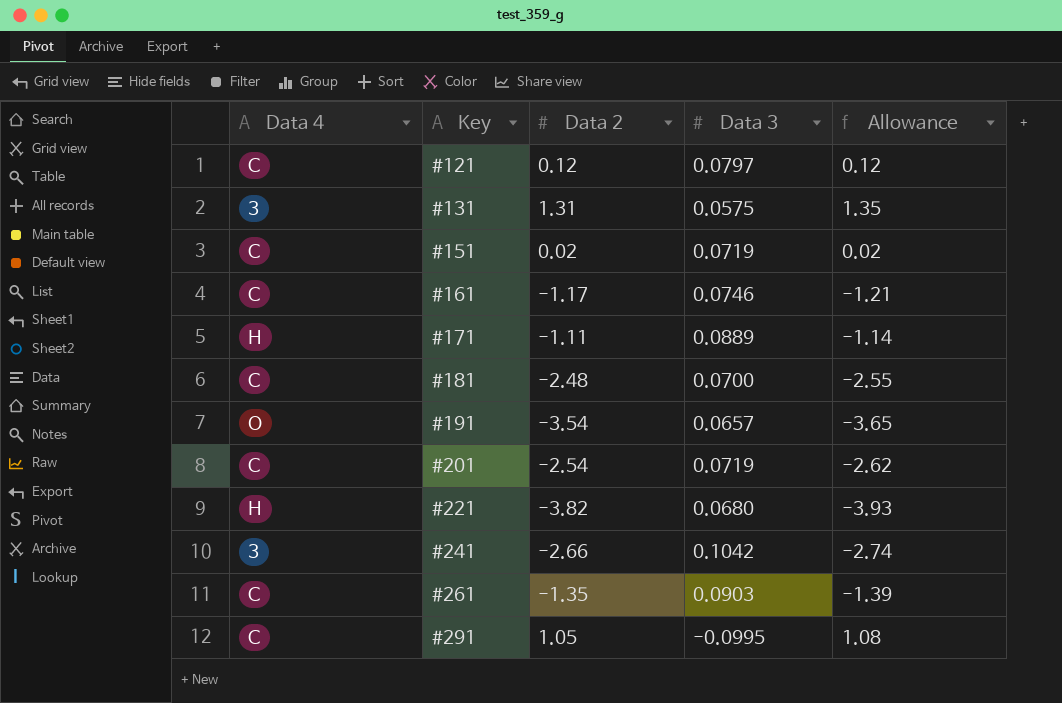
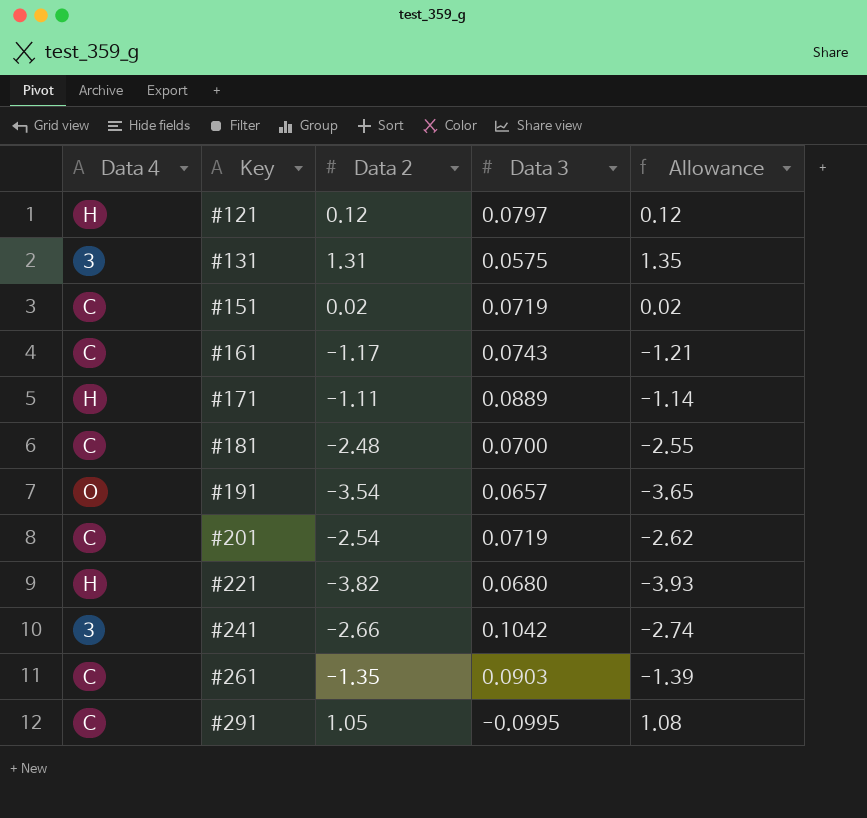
#121 | Data 4: C -> H
#161 | Data 3: 0.0746 -> 0.0743

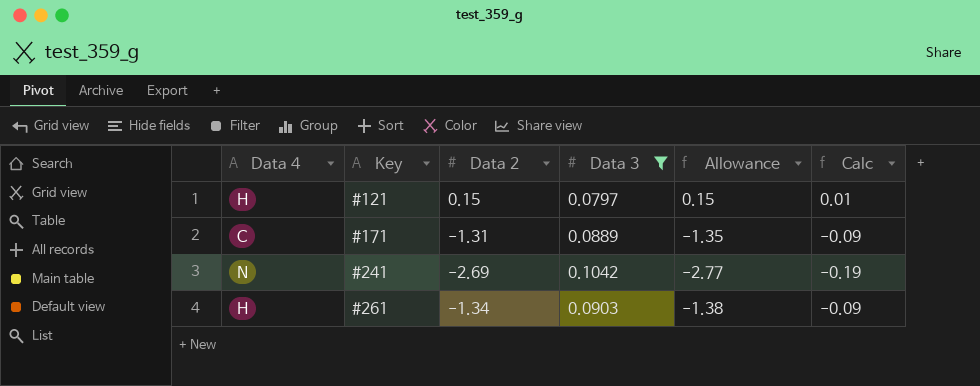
filter: none -> Data 3 >= 0.0797
column Calc | formula: none -> [Data 2] * 0.07
#121 | Data 2: 0.12 -> 0.15
#121 | Allowance: 0.12 -> 0.15
#171 | Data 4: H -> C
#171 | Data 2: -1.11 -> -1.31
#171 | Allowance: -1.14 -> -1.35
#241 | Data 4: 3 -> N
#241 | Data 2: -2.66 -> -2.69
#241 | Allowance: -2.74 -> -2.77
#261 | Data 4: C -> H
#261 | Data 2: -1.35 -> -1.34
#261 | Allowance: -1.39 -> -1.38

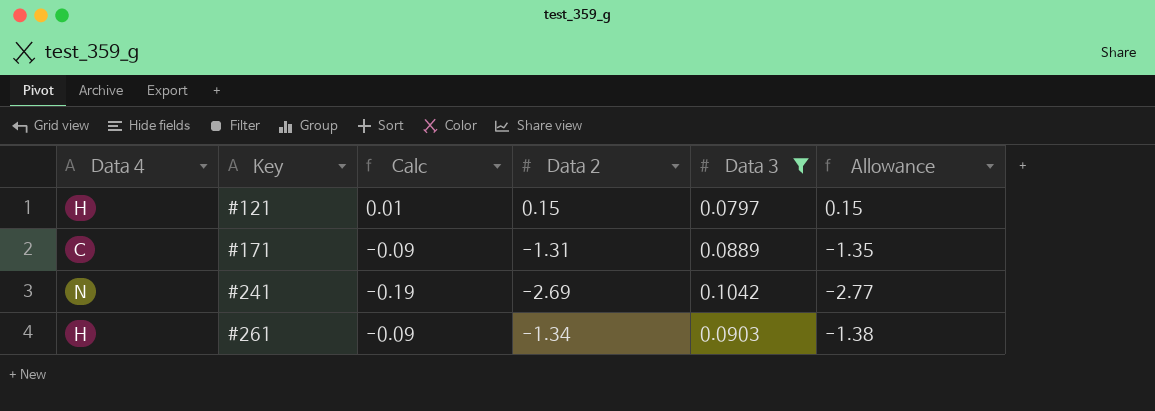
column Calc | position: 6 -> 3

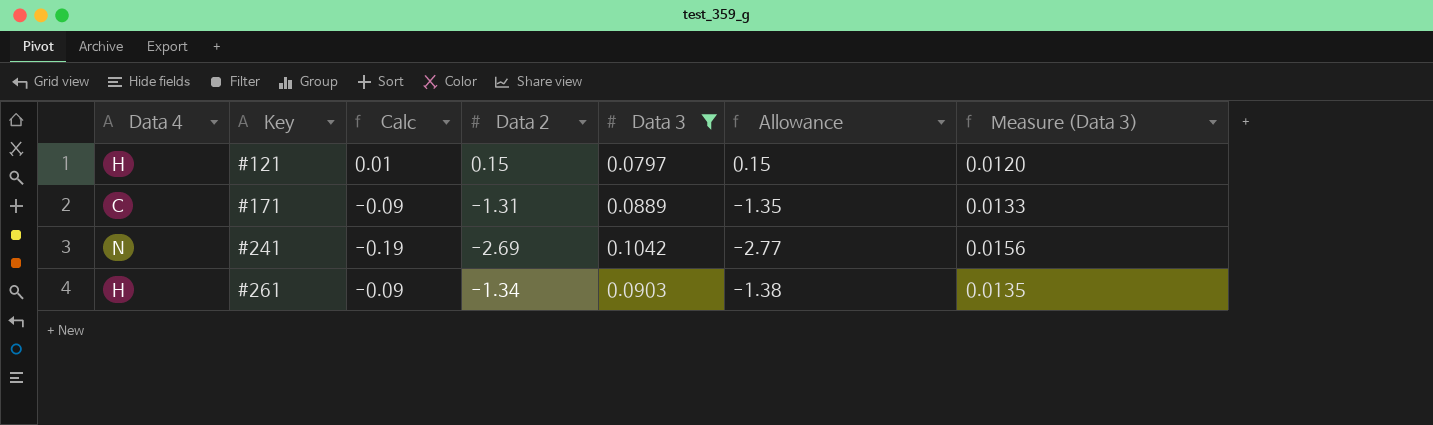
column Measure (Data 3) | formula: none -> [Data 3] * 0.15

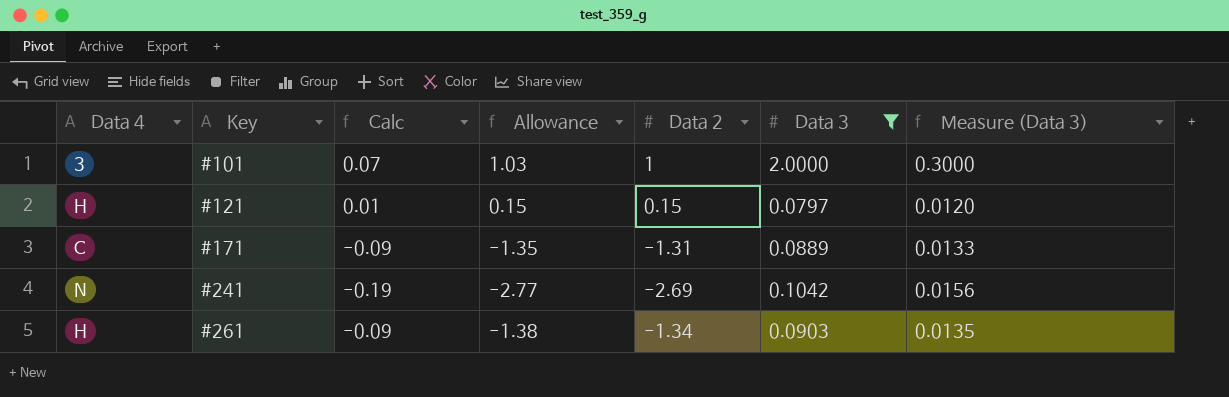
column Allowance | position: 6 -> 4
row #101: none -> 3 | 0.07 | 1.03 | 1 | 2.0000 | 0.3000

